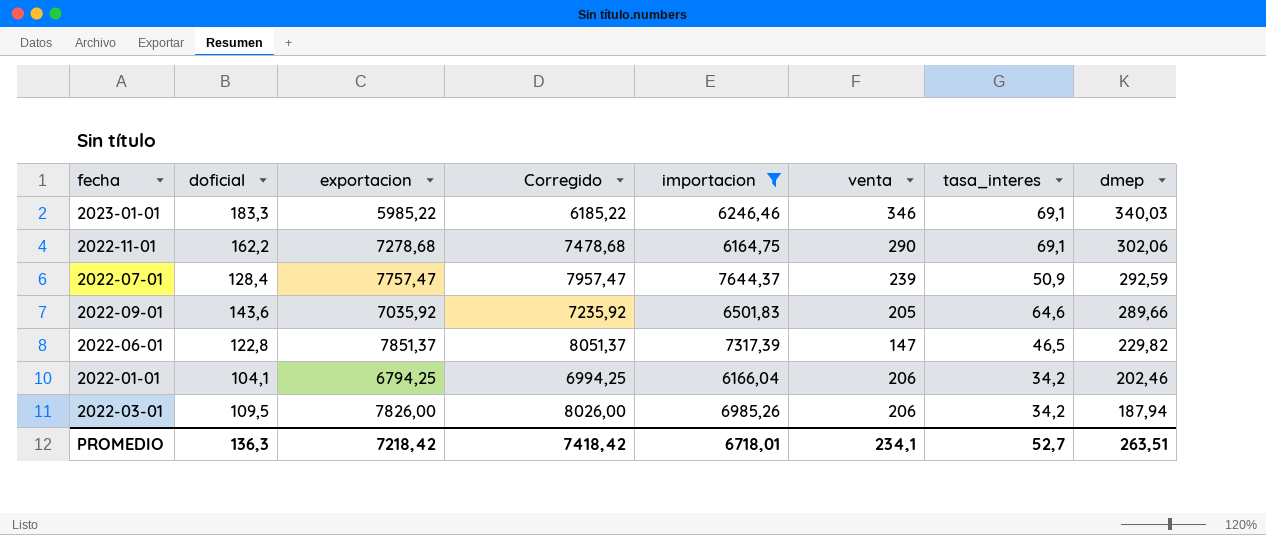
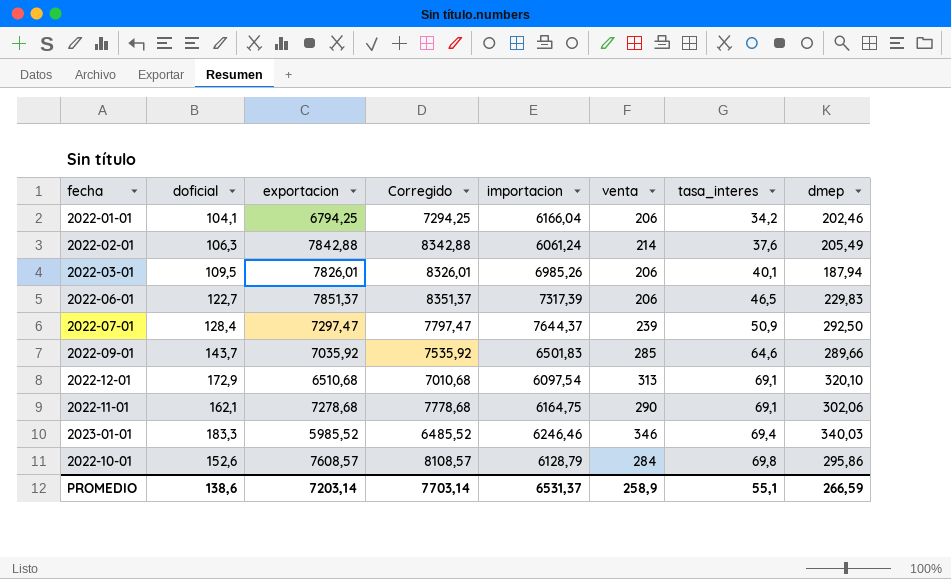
filter: importacion >= 6164,75 -> none
row order: dmep descending -> tasa_interes ascending
column Corregido | formula: [exportacion] + 200 -> [exportacion] + 500
2022-03-01 | exportacion: 7826,00 -> 7826,01
2022-03-01 | tasa_interes: 34,2 -> 40,1
2022-06-01 | doficial: 122,8 -> 122,7
2022-06-01 | venta: 147 -> 206
2022-06-01 | dmep: 229,82 -> 229,83
2022-07-01 | exportacion: 7757,47 -> 7297,47
2022-07-01 | dmep: 292,59 -> 292,50
2022-09-01 | doficial: 143,6 -> 143,7
2022-09-01 | venta: 205 -> 285
2022-11-01 | doficial: 162,2 -> 162,1
2023-01-01 | exportacion: 5985,22 -> 5985,52
2023-01-01 | tasa_interes: 69,1 -> 69,4
PROMEDIO | doficial: 136,3 -> 138,6
PROMEDIO | exportacion: 7218,42 -> 7203,14
PROMEDIO | Corregido: 7418,42 -> 7703,14
PROMEDIO | importacion: 6718,01 -> 6531,37
PROMEDIO | venta: 234,1 -> 258,9
PROMEDIO | tasa_interes: 52,7 -> 55,1
PROMEDIO | dmep: 263,51 -> 266,59

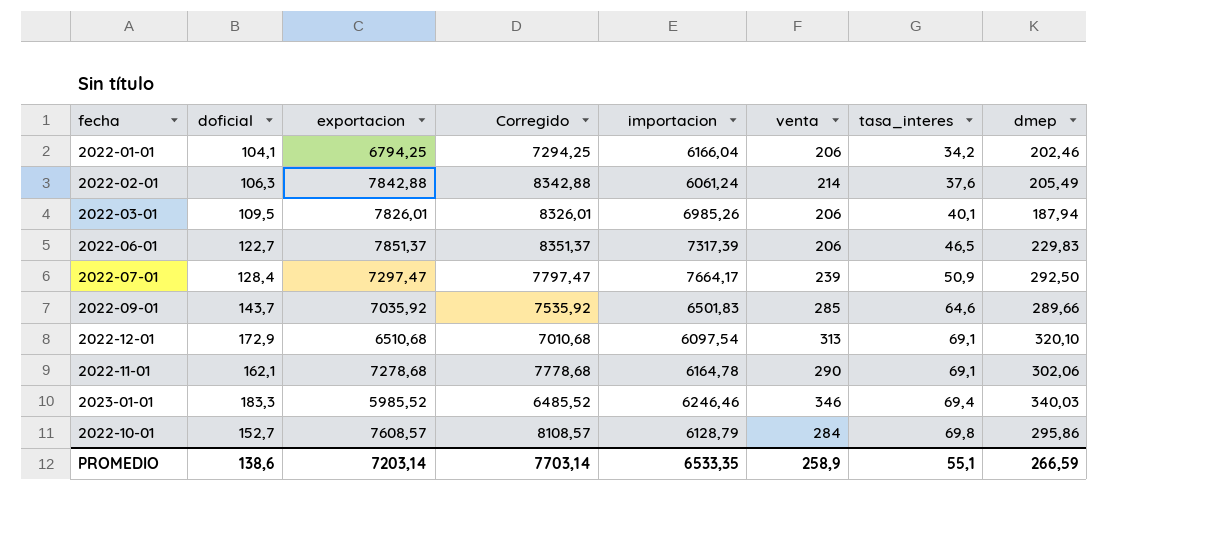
2022-07-01 | importacion: 7644,37 -> 7664,17
2022-11-01 | importacion: 6164,75 -> 6164,78
2022-10-01 | doficial: 152,6 -> 152,7
PROMEDIO | importacion: 6531,37 -> 6533,35

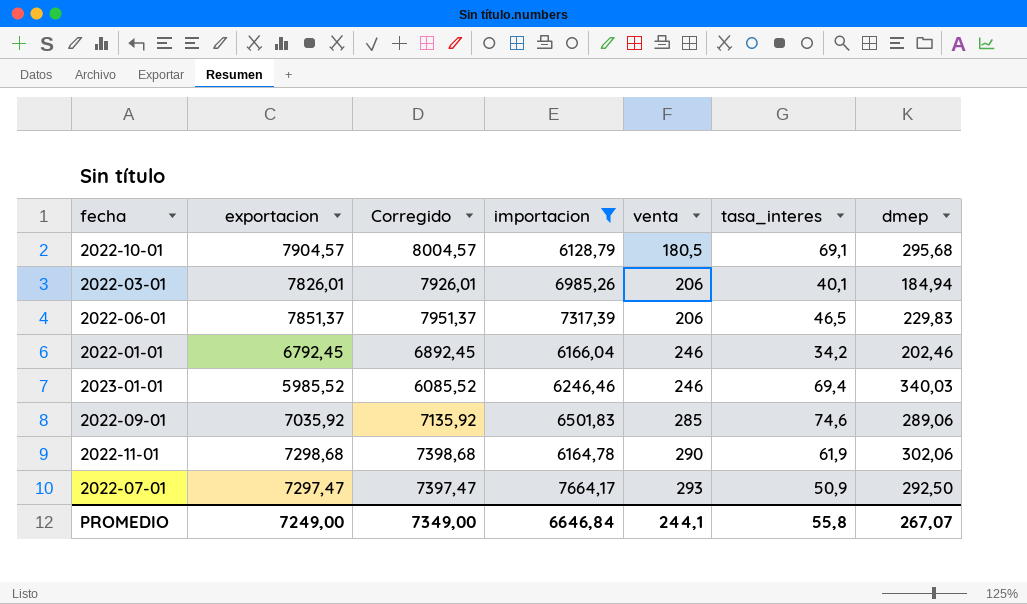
filter: none -> importacion >= 6128,79
row order: tasa_interes ascending -> venta ascending
column doficial | position: 2 -> none
column Corregido | formula: [exportacion] + 500 -> [exportacion] + 100
2022-10-01 | exportacion: 7608,57 -> 7904,57
2022-10-01 | venta: 284 -> 180,5
2022-10-01 | tasa_interes: 69,8 -> 69,1
2022-10-01 | dmep: 295,86 -> 295,68
2022-03-01 | dmep: 187,94 -> 184,94
2022-01-01 | exportacion: 6794,25 -> 6792,45
2022-01-01 | venta: 206 -> 246
2023-01-01 | venta: 346 -> 246
2022-09-01 | tasa_interes: 64,6 -> 74,6
2022-09-01 | dmep: 289,66 -> 289,06
2022-11-01 | exportacion: 7278,68 -> 7298,68
2022-11-01 | tasa_interes: 69,1 -> 61,9
2022-07-01 | venta: 239 -> 293
PROMEDIO | exportacion: 7203,14 -> 7249,00
PROMEDIO | Corregido: 7703,14 -> 7349,00
PROMEDIO | importacion: 6533,35 -> 6646,84
PROMEDIO | venta: 258,9 -> 244,1
PROMEDIO | tasa_interes: 55,1 -> 55,8
PROMEDIO | dmep: 266,59 -> 267,07

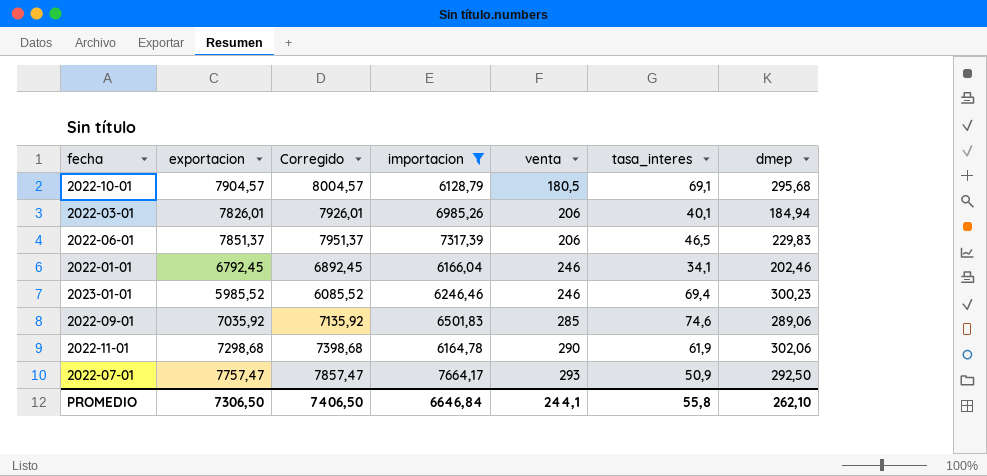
2022-01-01 | tasa_interes: 34,2 -> 34,1
2023-01-01 | dmep: 340,03 -> 300,23
2022-07-01 | exportacion: 7297,47 -> 7757,47
2022-07-01 | Corregido: 7397,47 -> 7857,47
PROMEDIO | exportacion: 7249,00 -> 7306,50
PROMEDIO | Corregido: 7349,00 -> 7406,50
PROMEDIO | dmep: 267,07 -> 262,10

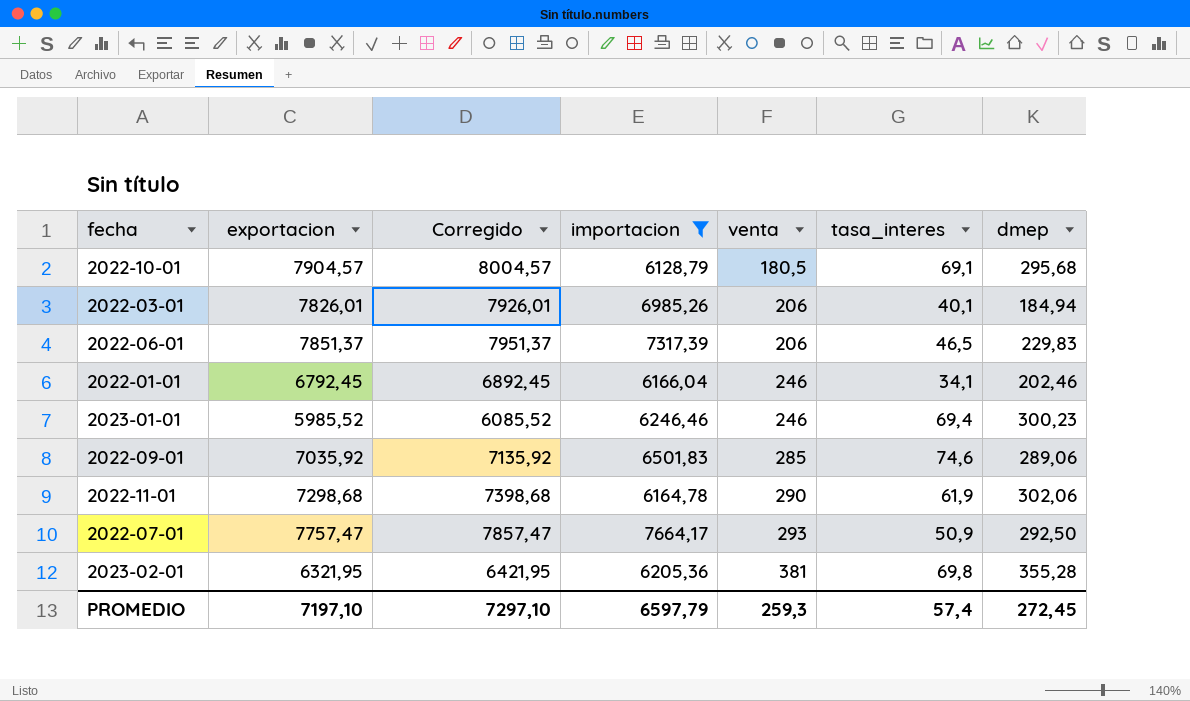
row 2023-02-01: none -> 6321,95 | 6421,95 | 6205,36 | 381 | 69,8 | 355,28
PROMEDIO | exportacion: 7306,50 -> 7197,10
PROMEDIO | Corregido: 7406,50 -> 7297,10
PROMEDIO | importacion: 6646,84 -> 6597,79
PROMEDIO | venta: 244,1 -> 259,3
PROMEDIO | tasa_interes: 55,8 -> 57,4
PROMEDIO | dmep: 262,10 -> 272,45

